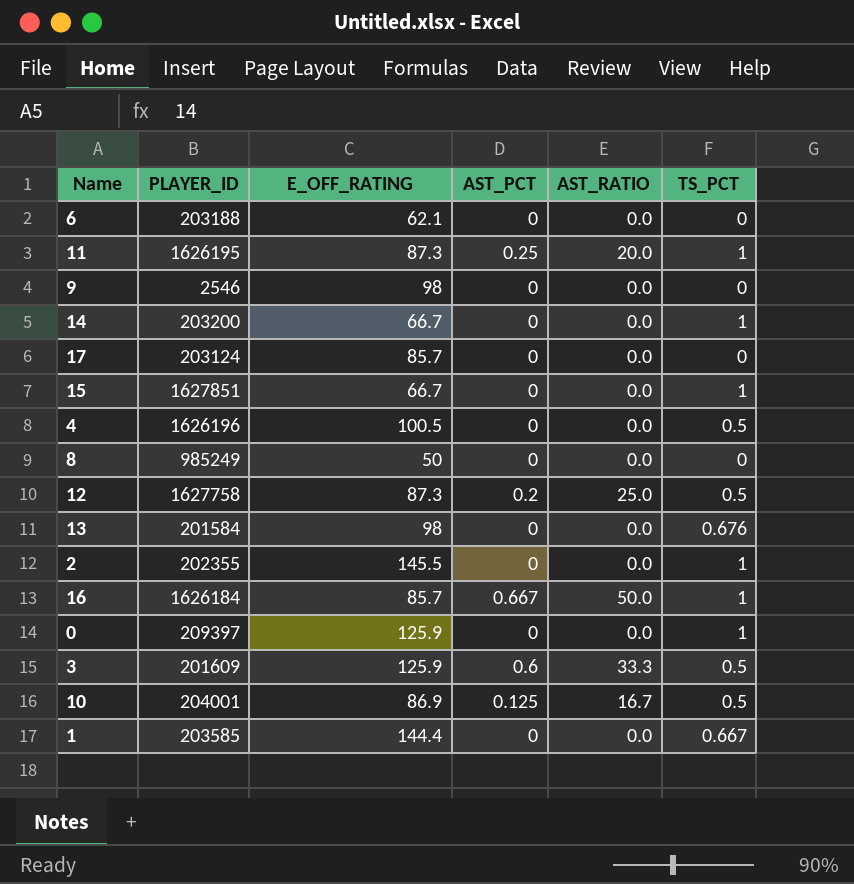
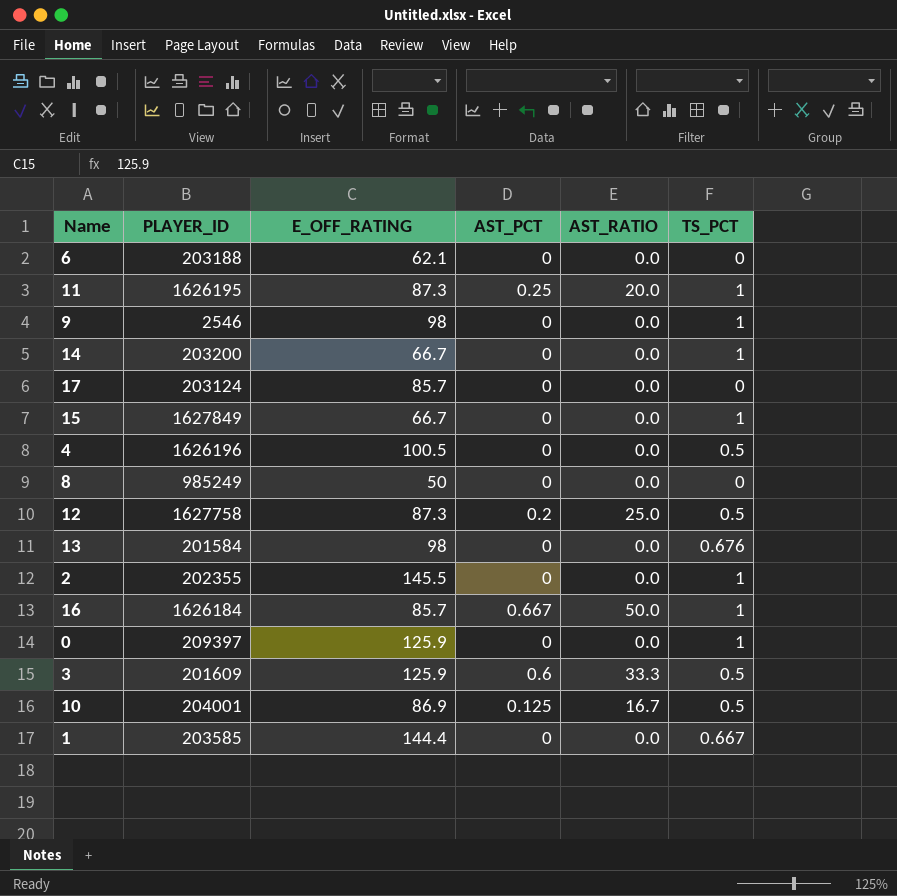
9 | TS_PCT: 0 -> 1
15 | PLAYER_ID: 1627851 -> 1627849

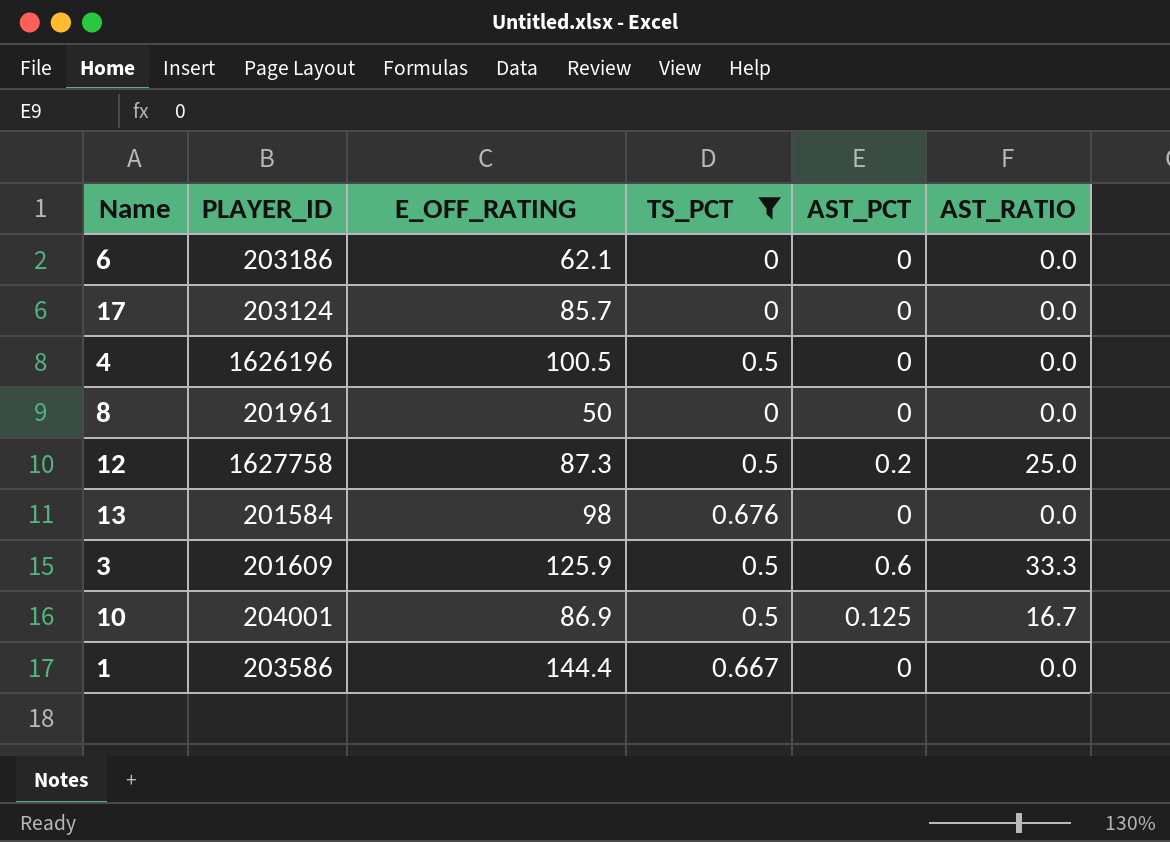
filter: none -> TS_PCT != 1
column TS_PCT | position: 6 -> 4
6 | PLAYER_ID: 203188 -> 203186
8 | PLAYER_ID: 985249 -> 201961
1 | PLAYER_ID: 203585 -> 203586

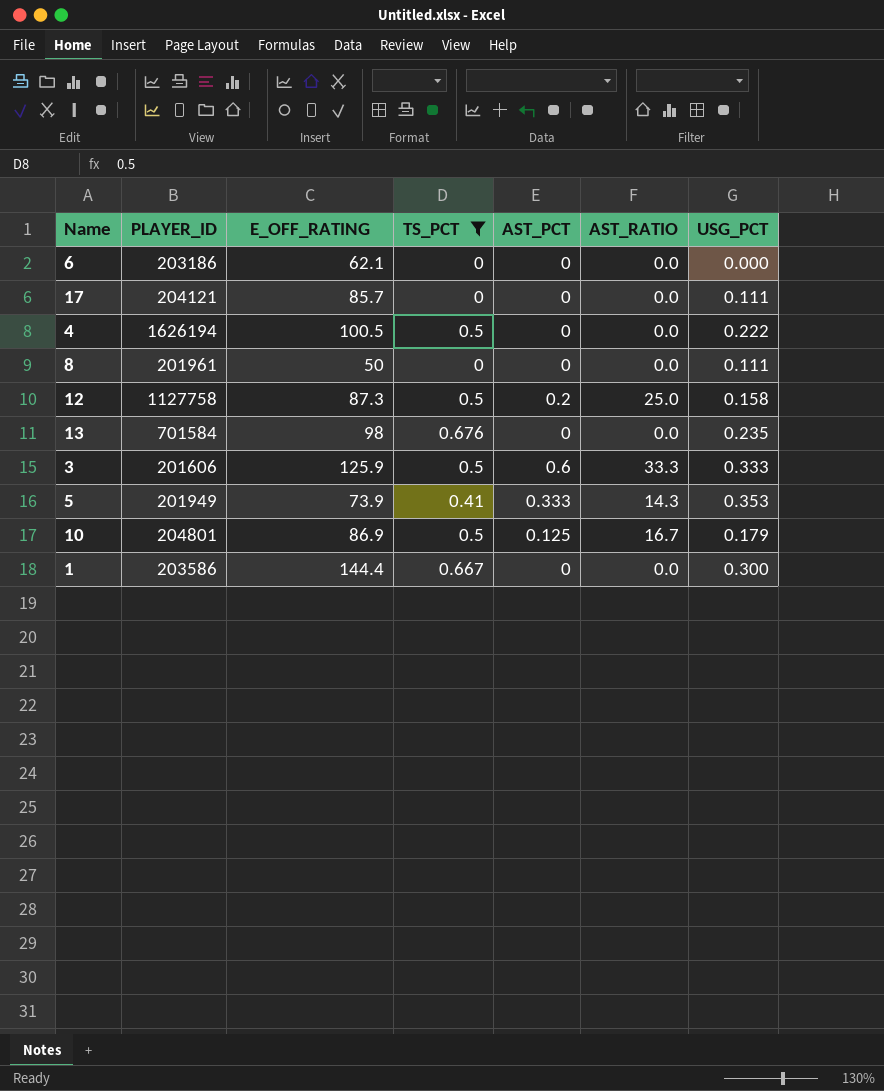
column USG_PCT | position: none -> 7
17 | PLAYER_ID: 203124 -> 204121
4 | PLAYER_ID: 1626196 -> 1626194
12 | PLAYER_ID: 1627758 -> 1127758
13 | PLAYER_ID: 201584 -> 701584
3 | PLAYER_ID: 201609 -> 201606
row 5: none -> 201949 | 73.9 | 0.41 | 0.333 | 14.3 | 0.353
10 | PLAYER_ID: 204001 -> 204801

